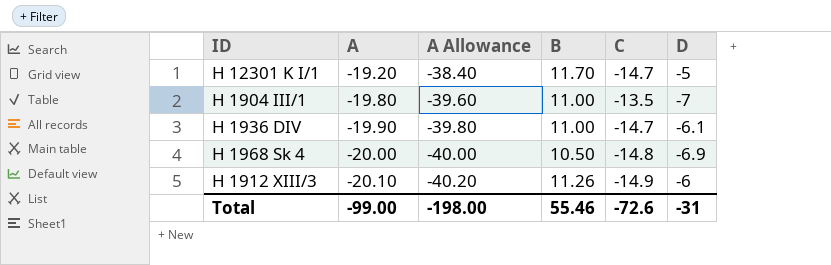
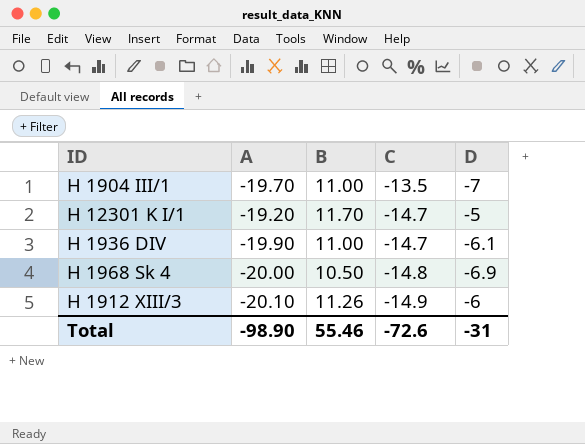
row order: A descending -> C descending
column A Allowance | formula: [A] * 2 -> none
H 1904 III/1 | A: -19.80 -> -19.70
Total | A: -99.00 -> -98.90

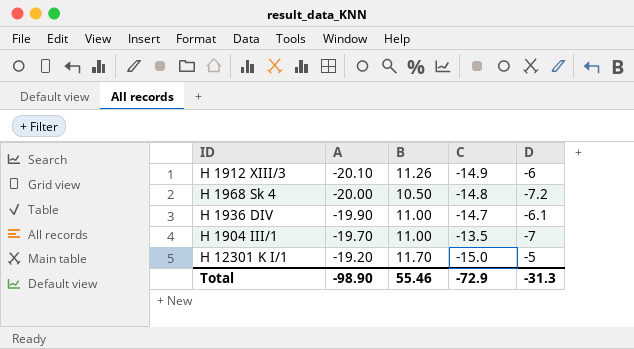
row order: C descending -> A ascending
H 1968 Sk 4 | D: -6.9 -> -7.2
H 12301 K I/1 | C: -14.7 -> -15.0
Total | C: -72.6 -> -72.9
Total | D: -31 -> -31.3

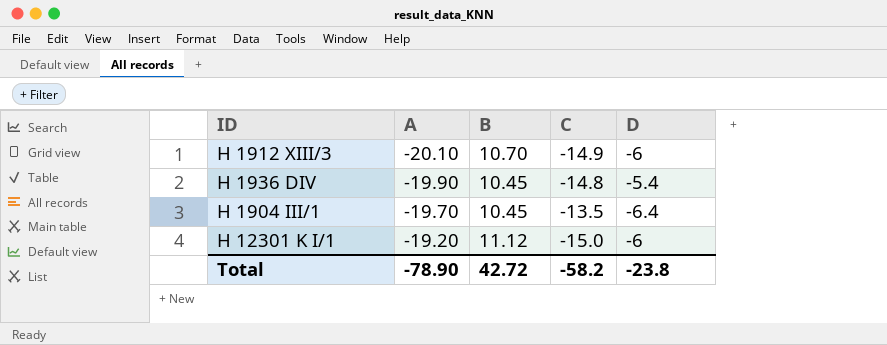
row H 1968 Sk 4: -20.00 | 10.50 | -14.8 | -7.2 -> none
H 1912 XIII/3 | B: 11.26 -> 10.70
H 1936 DIV | B: 11.00 -> 10.45
H 1936 DIV | C: -14.7 -> -14.8
H 1936 DIV | D: -6.1 -> -5.4
H 1904 III/1 | B: 11.00 -> 10.45
H 1904 III/1 | D: -7 -> -6.4
H 12301 K I/1 | B: 11.70 -> 11.12
H 12301 K I/1 | D: -5 -> -6
Total | A: -98.90 -> -78.90
Total | B: 55.46 -> 42.72
Total | C: -72.9 -> -58.2
Total | D: -31.3 -> -23.8

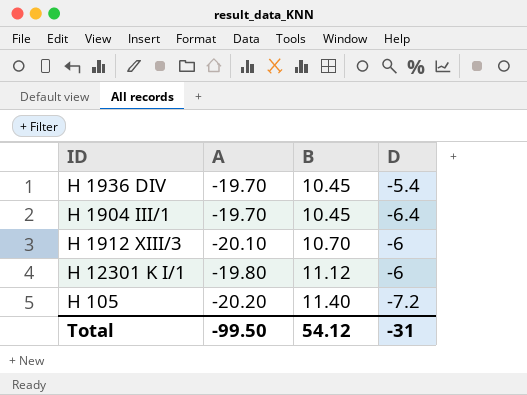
row order: A ascending -> B ascending
column C | position: 4 -> none
H 1936 DIV | A: -19.90 -> -19.70
H 12301 K I/1 | A: -19.20 -> -19.80
row H 105: none -> -20.20 | 11.40 | -7.2
Total | A: -78.90 -> -99.50
Total | B: 42.72 -> 54.12
Total | D: -23.8 -> -31

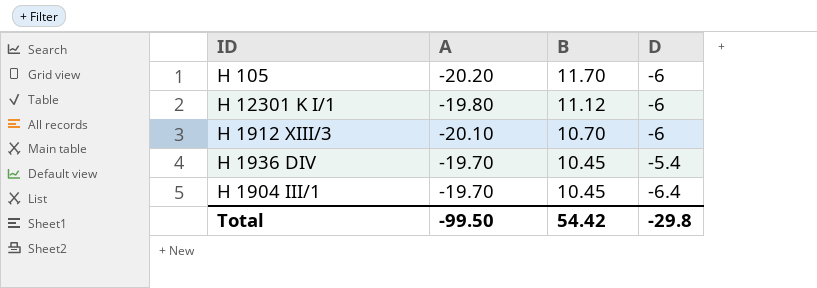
row order: B ascending -> B descending
H 105 | B: 11.40 -> 11.70
H 105 | D: -7.2 -> -6
Total | B: 54.12 -> 54.42
Total | D: -31 -> -29.8

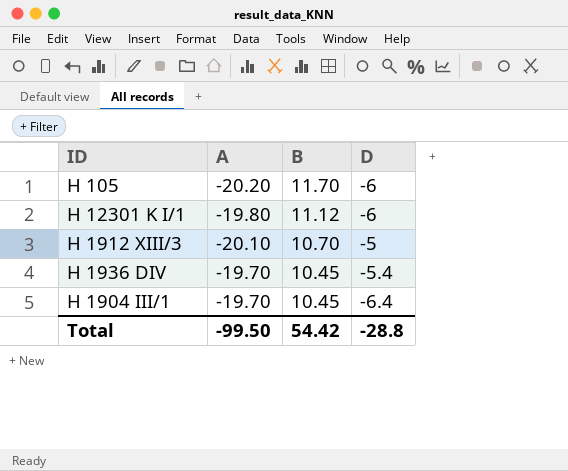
H 1912 XIII/3 | D: -6 -> -5
Total | D: -29.8 -> -28.8

